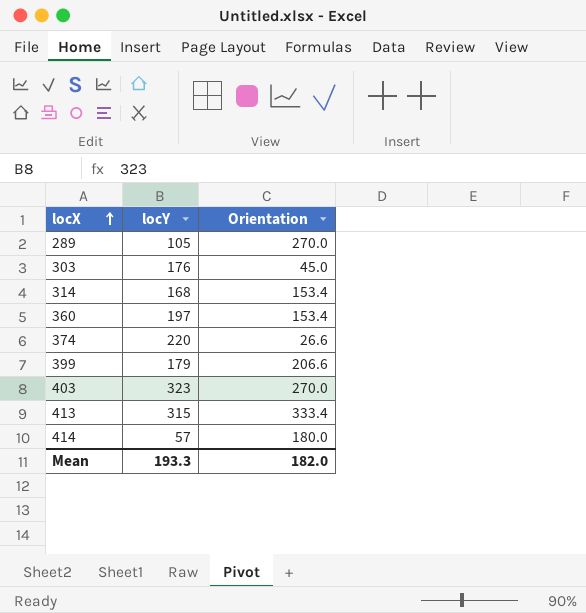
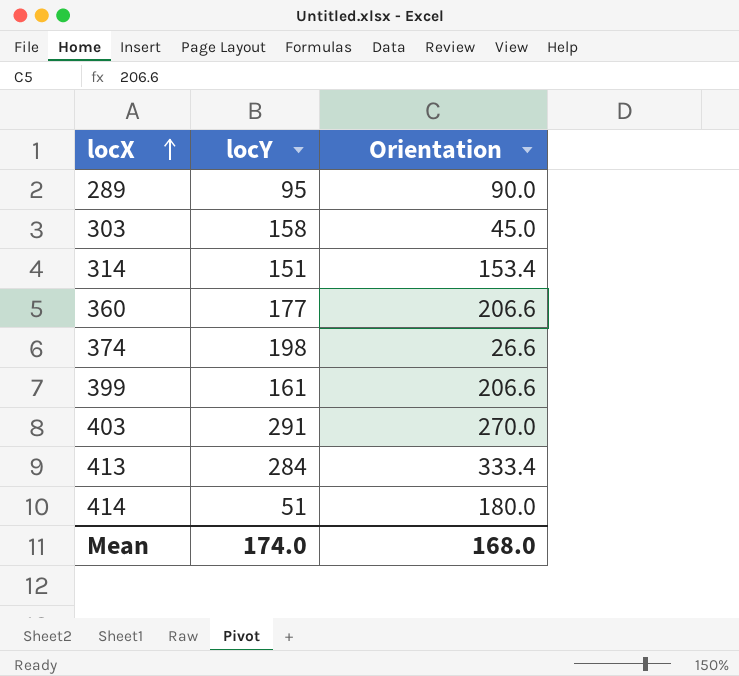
289 | locY: 105 -> 95
289 | Orientation: 270.0 -> 90.0
303 | locY: 176 -> 158
314 | locY: 168 -> 151
360 | locY: 197 -> 177
360 | Orientation: 153.4 -> 206.6
374 | locY: 220 -> 198
399 | locY: 179 -> 161
403 | locY: 323 -> 291
413 | locY: 315 -> 284
414 | locY: 57 -> 51
Mean | locY: 193.3 -> 174.0
Mean | Orientation: 182.0 -> 168.0

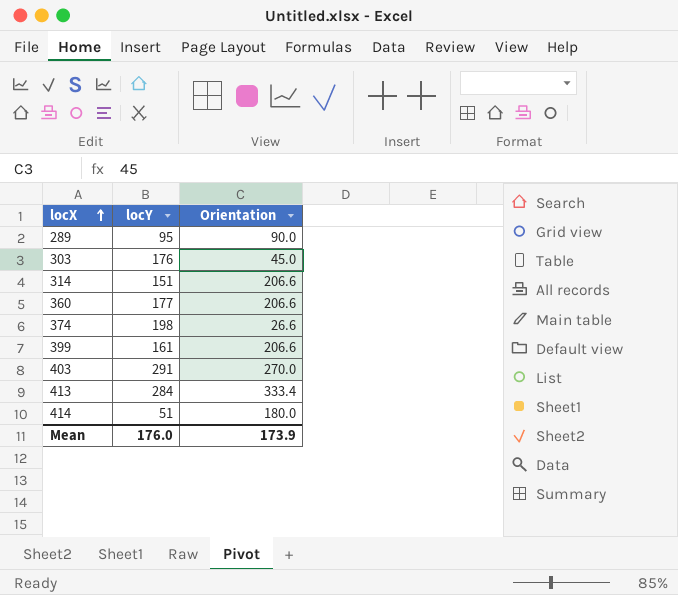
303 | locY: 158 -> 176
314 | Orientation: 153.4 -> 206.6
Mean | locY: 174.0 -> 176.0
Mean | Orientation: 168.0 -> 173.9

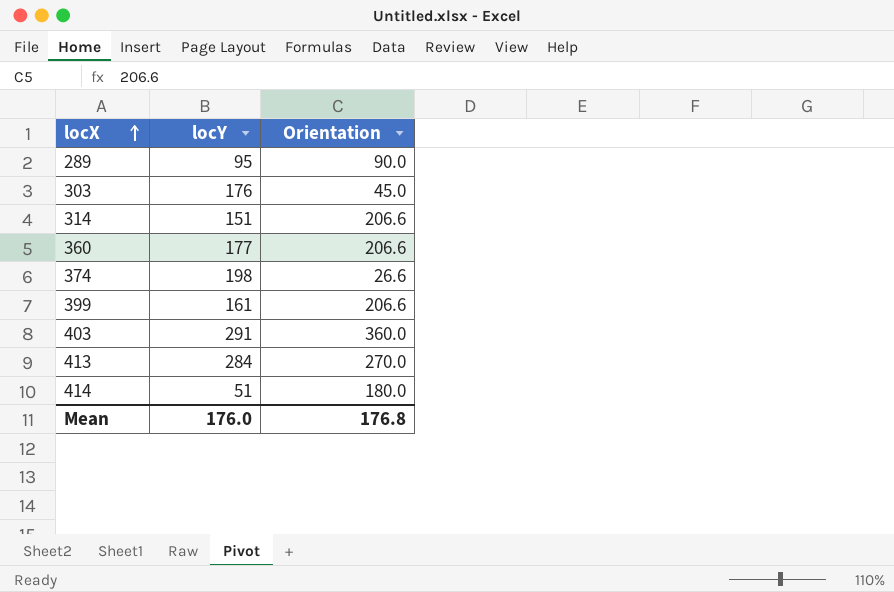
403 | Orientation: 270.0 -> 360.0
413 | Orientation: 333.4 -> 270.0
Mean | Orientation: 173.9 -> 176.8

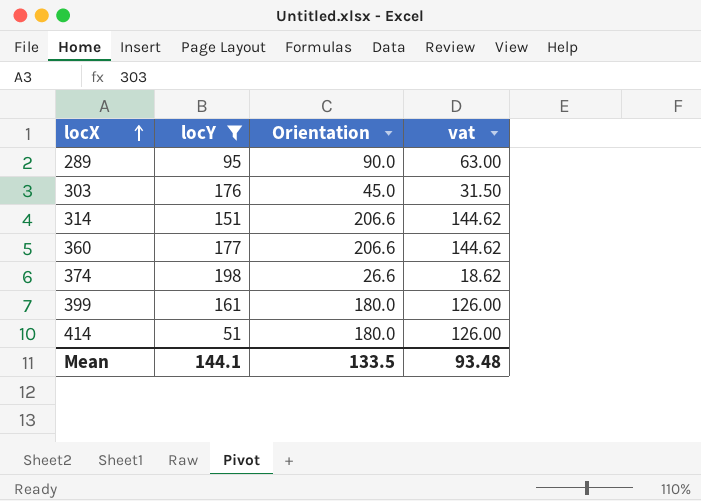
filter: none -> locY <= 198
column vat | formula: none -> [Orientation] * 0.7
399 | Orientation: 206.6 -> 180.0
Mean | locY: 176.0 -> 144.1
Mean | Orientation: 176.8 -> 133.5

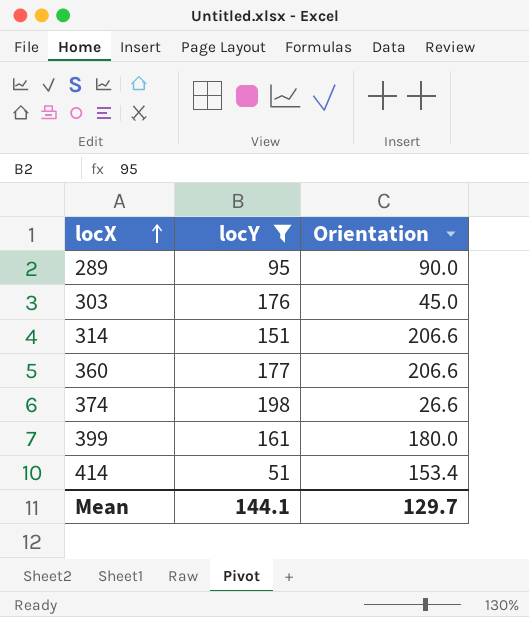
column vat | formula: [Orientation] * 0.7 -> none
414 | Orientation: 180.0 -> 153.4
Mean | Orientation: 133.5 -> 129.7

